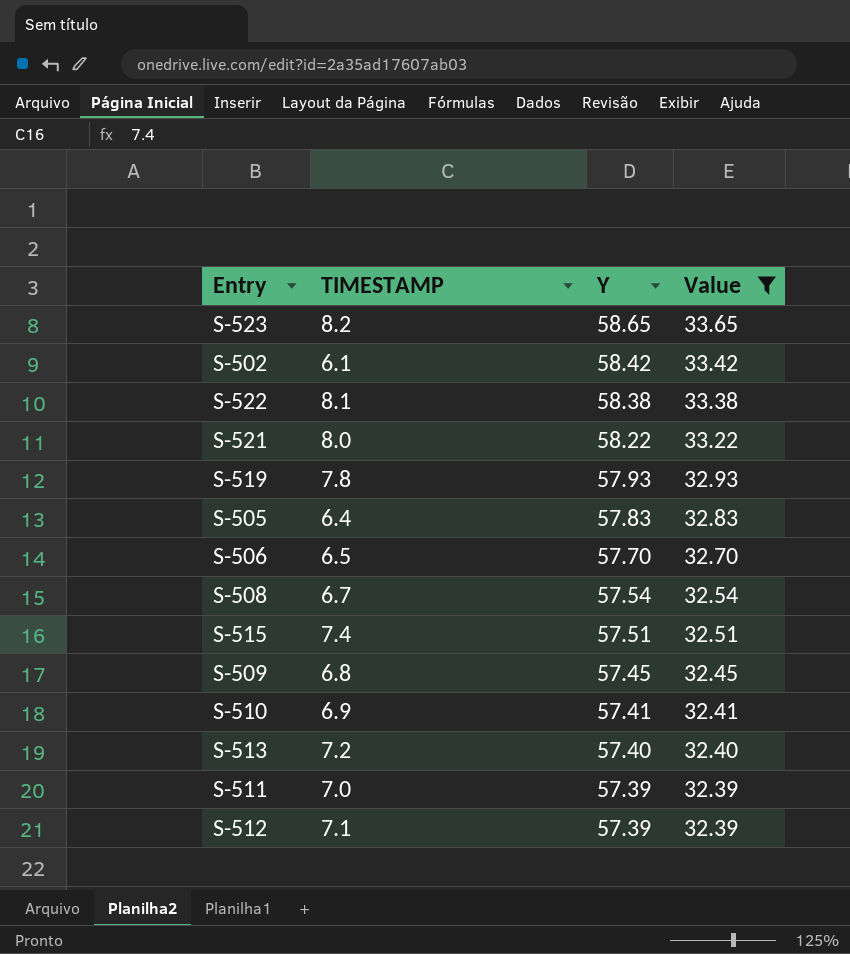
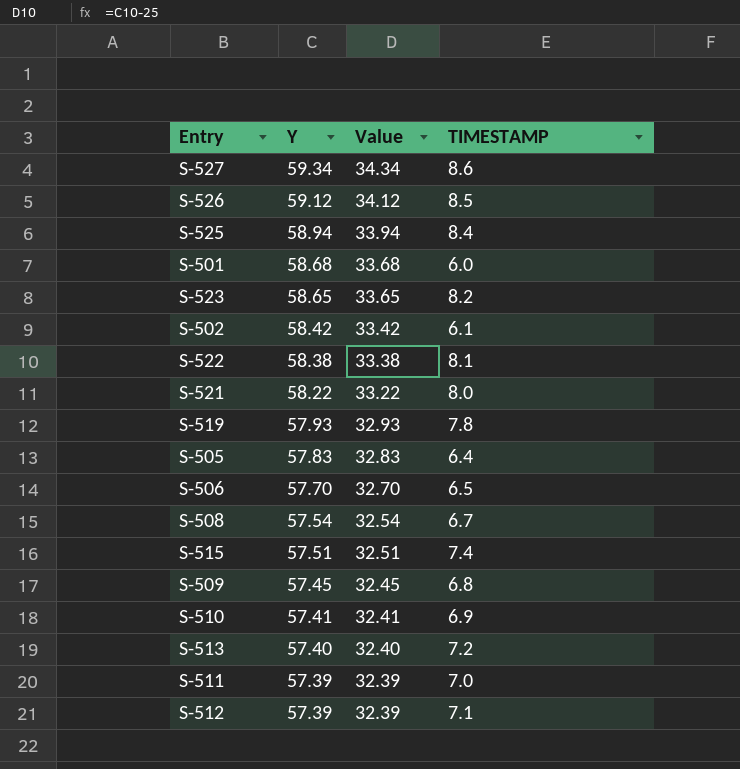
filter: Value <= 33.65 -> none
column TIMESTAMP | position: 2 -> 4

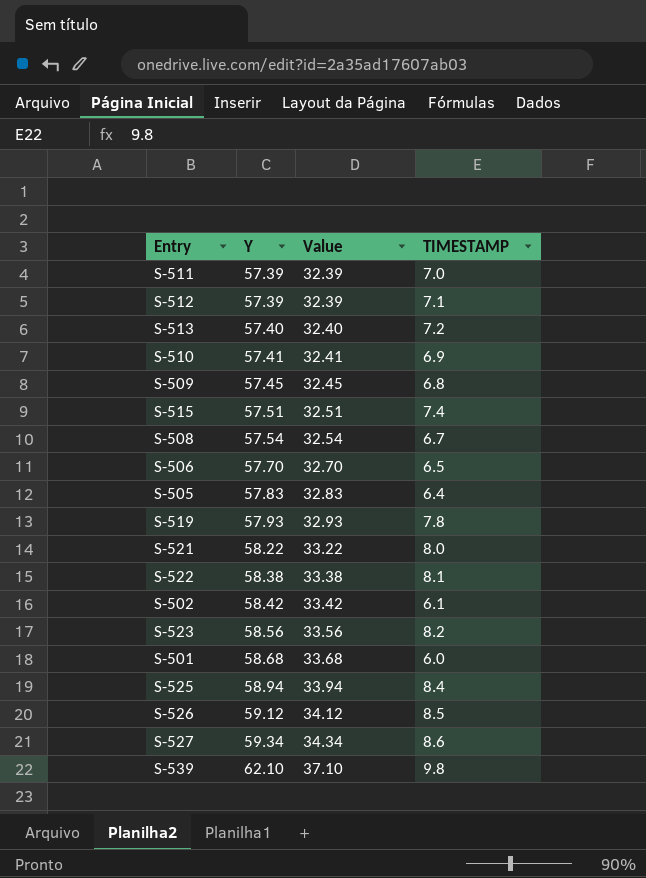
row order: Y descending -> Y ascending
S-523 | Y: 58.65 -> 58.56
S-523 | Value: 33.65 -> 33.56
row S-539: none -> 62.10 | 37.10 | 9.8

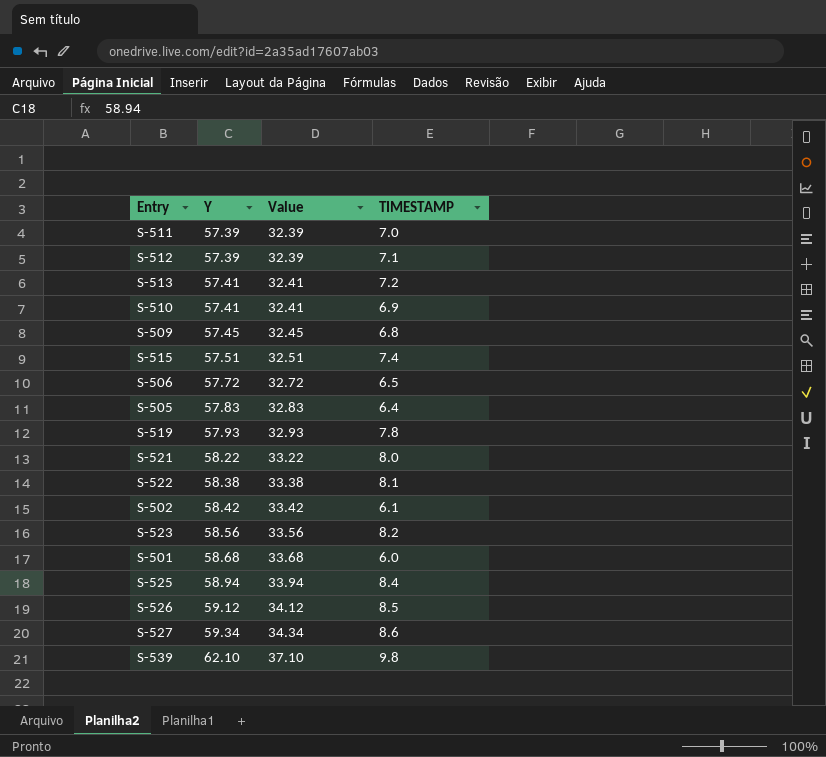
row S-508: 57.54 | 32.54 | 6.7 -> none
S-513 | Y: 57.40 -> 57.41
S-513 | Value: 32.40 -> 32.41
S-506 | Y: 57.70 -> 57.72
S-506 | Value: 32.70 -> 32.72

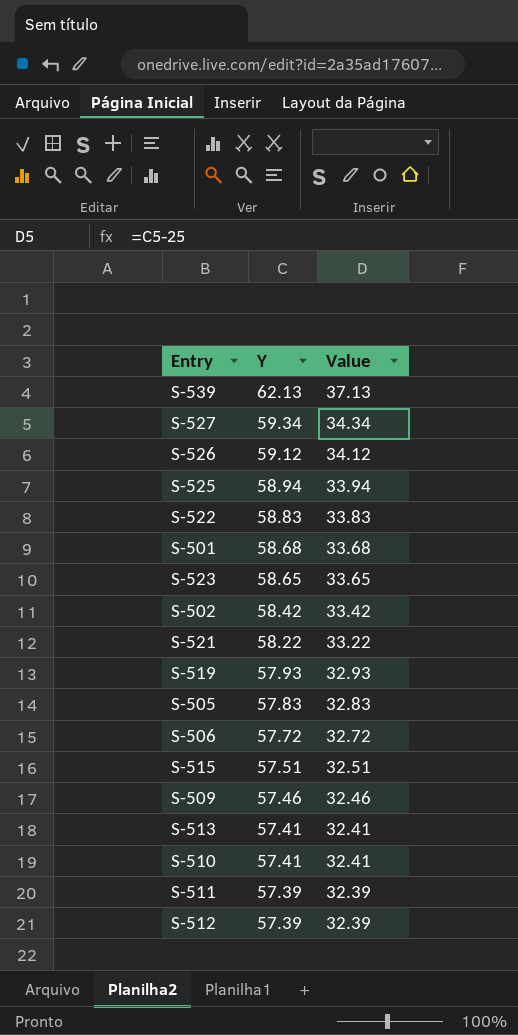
row order: Y ascending -> Y descending
column TIMESTAMP | position: 4 -> none
S-539 | Y: 62.10 -> 62.13
S-539 | Value: 37.10 -> 37.13
S-522 | Y: 58.38 -> 58.83
S-522 | Value: 33.38 -> 33.83
S-523 | Y: 58.56 -> 58.65
S-523 | Value: 33.56 -> 33.65
S-509 | Y: 57.45 -> 57.46
S-509 | Value: 32.45 -> 32.46

